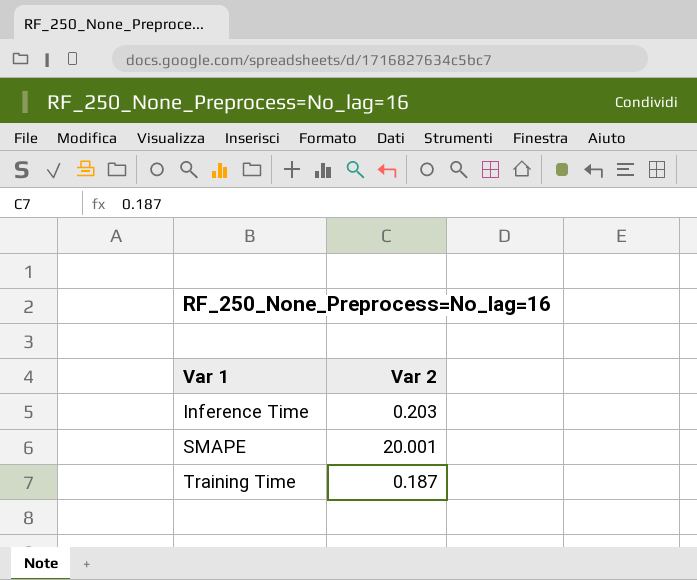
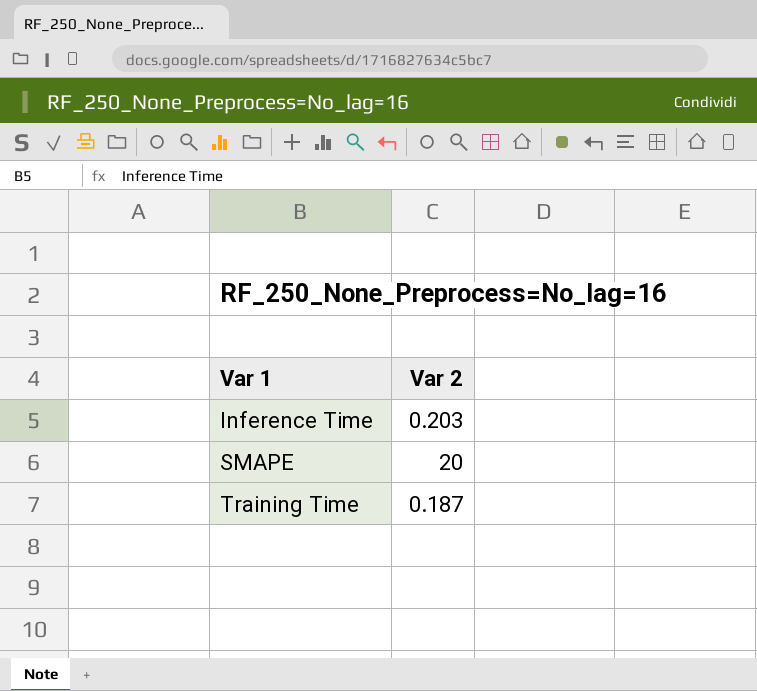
SMAPE | Var 2: 20.001 -> 20

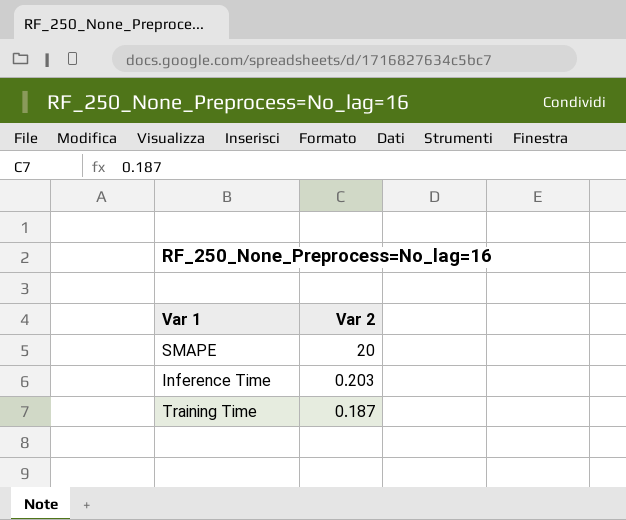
row order: Var 1 ascending -> Var 2 descending

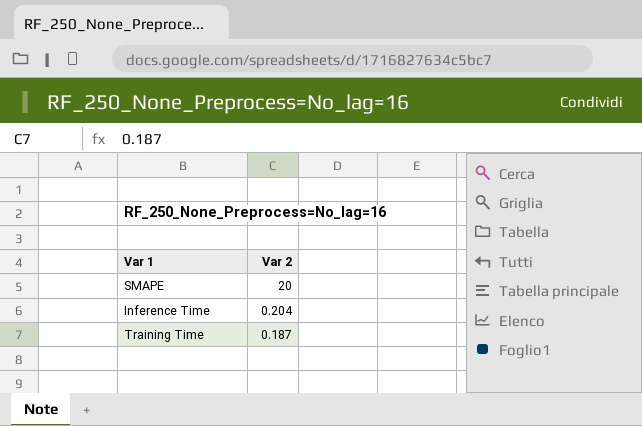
Inference Time | Var 2: 0.203 -> 0.204

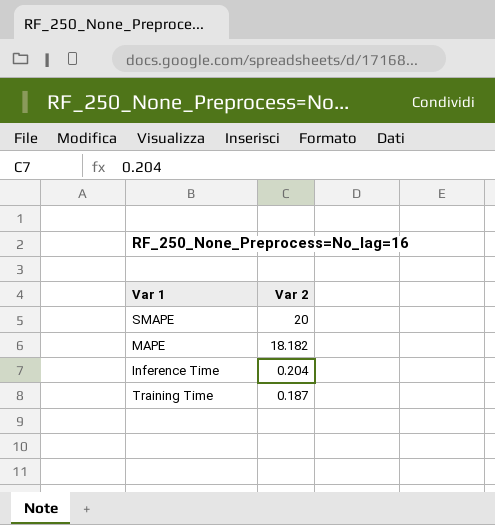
row MAPE: none -> 18.182

